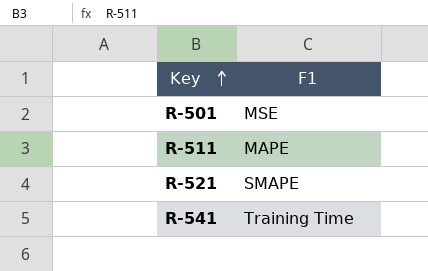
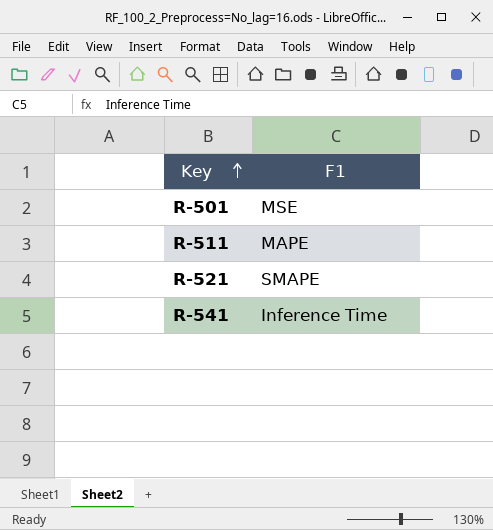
R-541 | F1: Training Time -> Inference Time

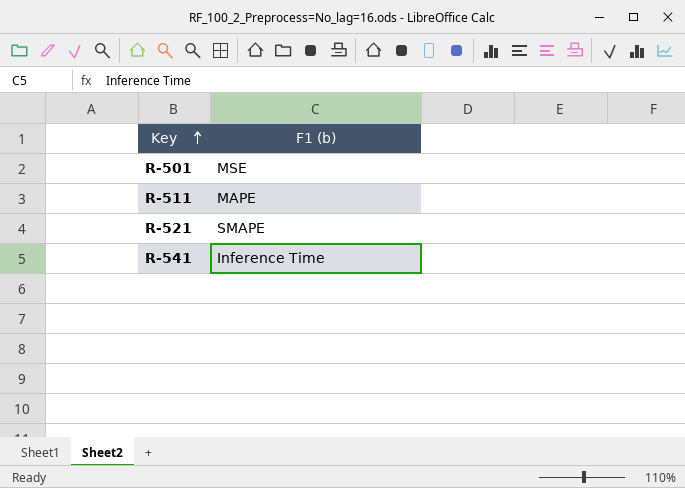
column name: F1 -> F1 (b)

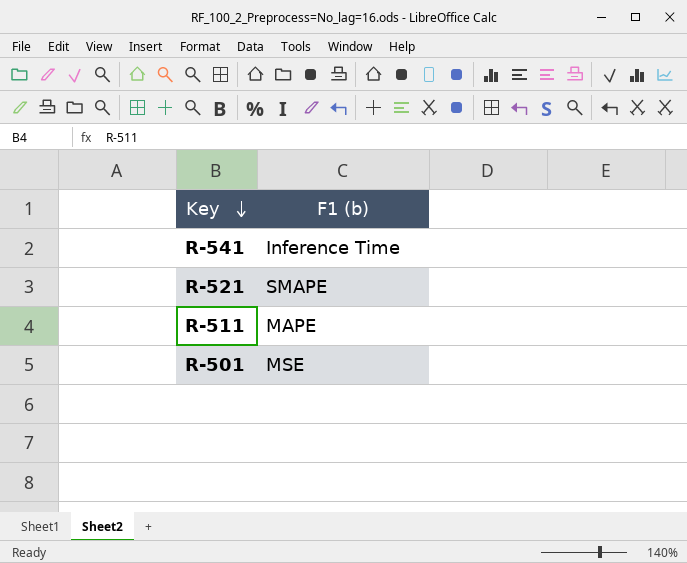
row order: Key ascending -> Key descending

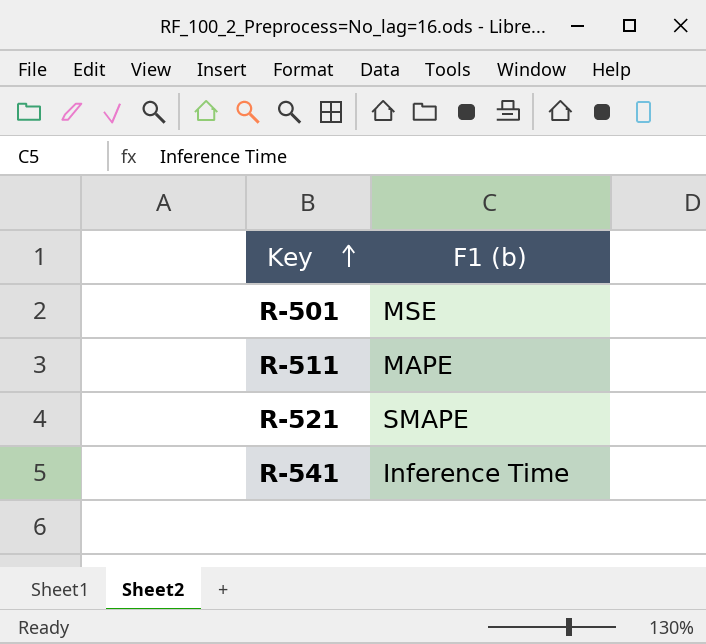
row order: Key descending -> Key ascending

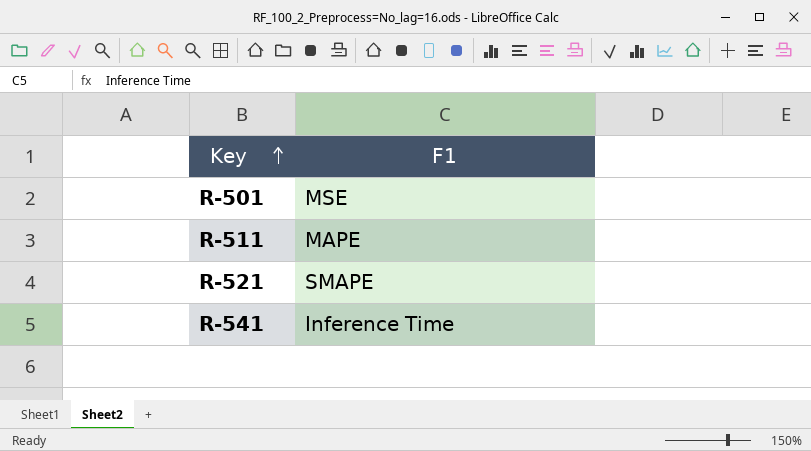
column name: F1 (b) -> F1

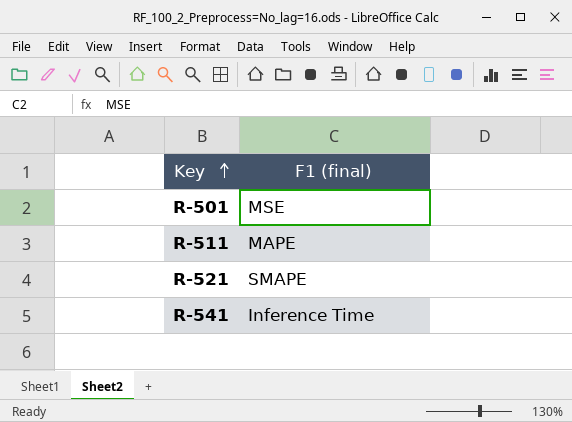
column name: F1 -> F1 (final)

